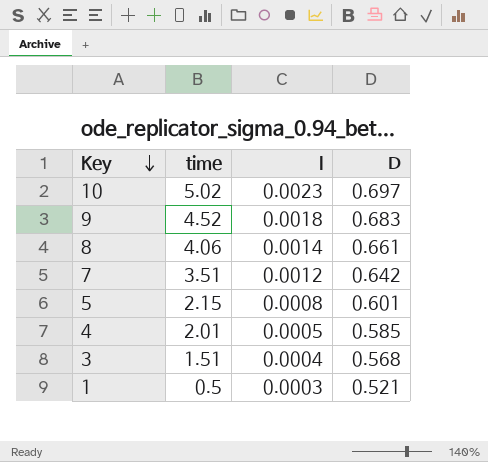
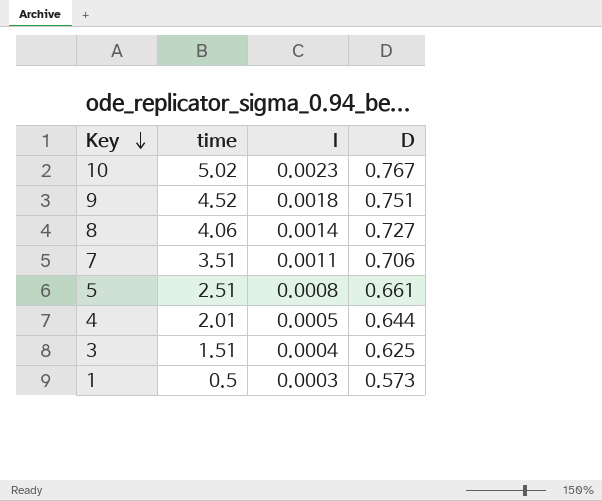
10 | D: 0.697 -> 0.767
9 | D: 0.683 -> 0.751
8 | D: 0.661 -> 0.727
7 | I: 0.0012 -> 0.0011
7 | D: 0.642 -> 0.706
5 | time: 2.15 -> 2.51
5 | D: 0.601 -> 0.661
4 | D: 0.585 -> 0.644
3 | D: 0.568 -> 0.625
1 | D: 0.521 -> 0.573

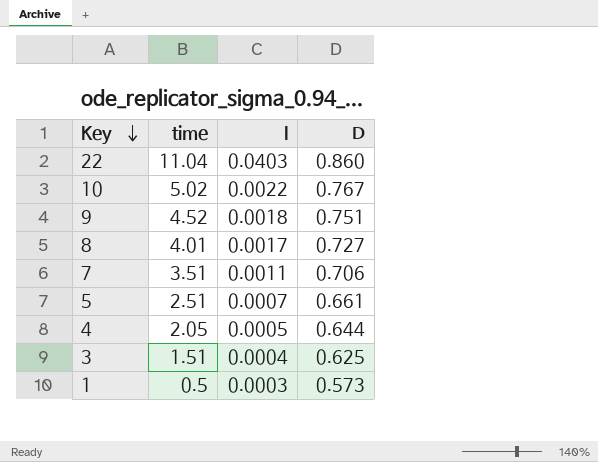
row 22: none -> 11.04 | 0.0403 | 0.860
10 | I: 0.0023 -> 0.0022
8 | time: 4.06 -> 4.01
8 | I: 0.0014 -> 0.0017
5 | I: 0.0008 -> 0.0007
4 | time: 2.01 -> 2.05

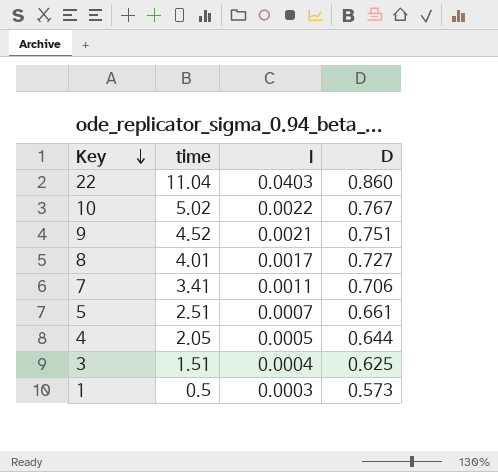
9 | I: 0.0018 -> 0.0021
7 | time: 3.51 -> 3.41

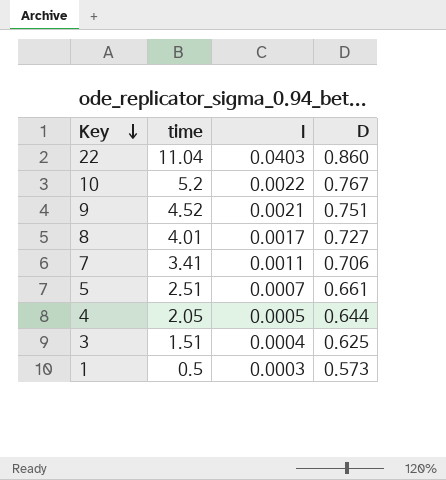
10 | time: 5.02 -> 5.2

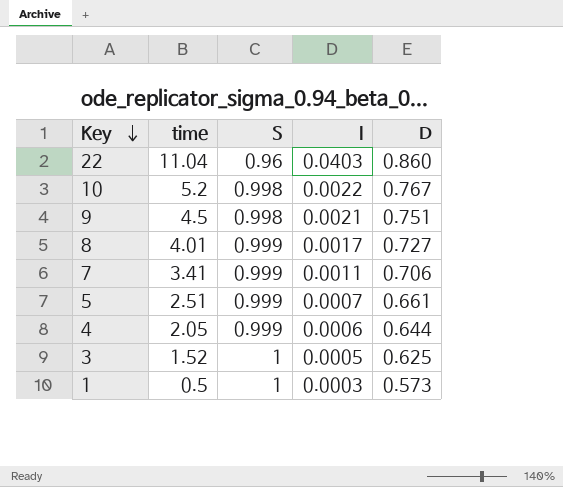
column S | position: none -> 3
9 | time: 4.52 -> 4.5
4 | I: 0.0005 -> 0.0006
3 | time: 1.51 -> 1.52
3 | I: 0.0004 -> 0.0005

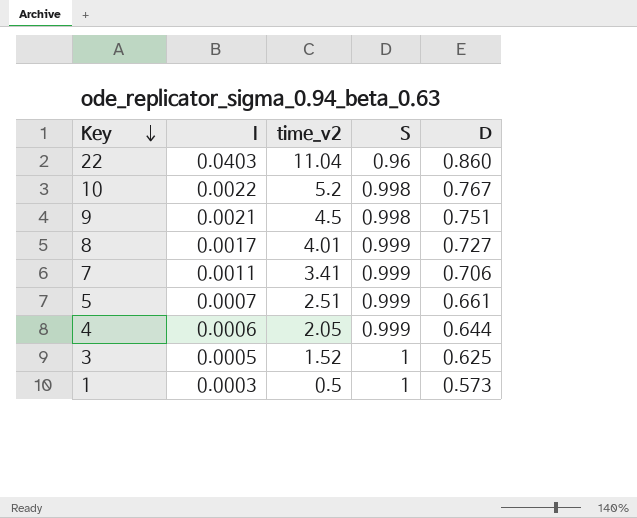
column I | position: 4 -> 2
column name: time -> time_v2

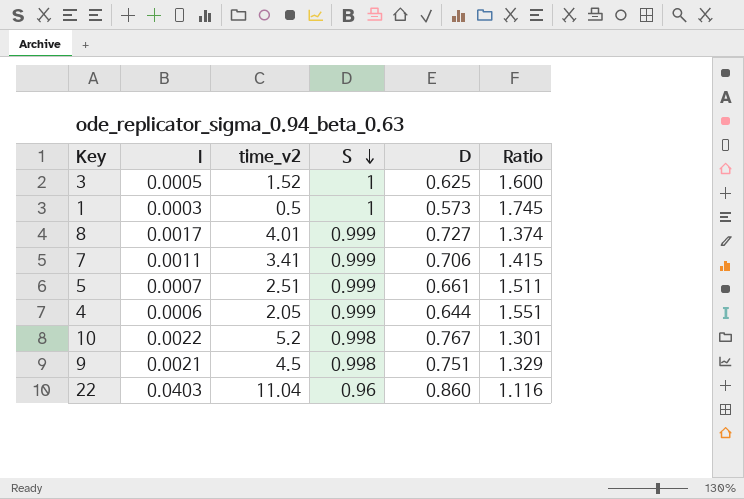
row order: Key descending -> S descending
column Ratio | formula: none -> [S] / [D]

